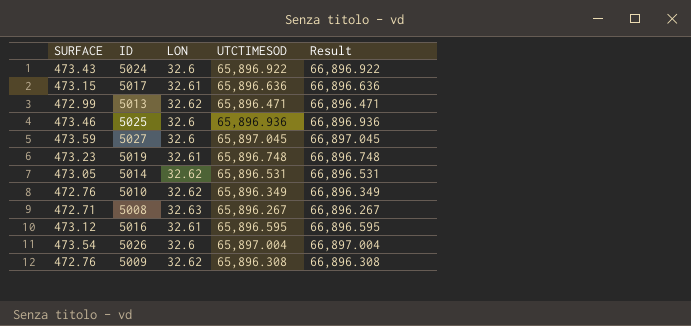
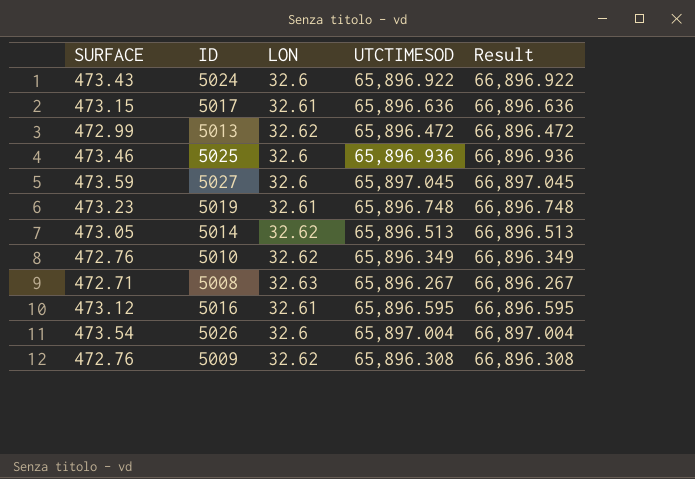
5013 | UTCTIMESOD: 65,896.471 -> 65,896.472
5013 | Result: 66,896.471 -> 66,896.472
5014 | UTCTIMESOD: 65,896.531 -> 65,896.513
5014 | Result: 66,896.531 -> 66,896.513

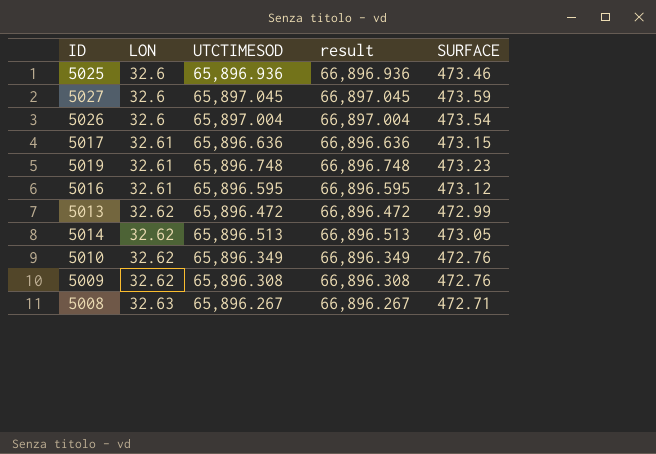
row order: none -> LON ascending
column name: Result -> result
column SURFACE | position: 1 -> 5
row 5024: 473.43 | 32.6 | 65,896.922 | 66,896.922 -> none

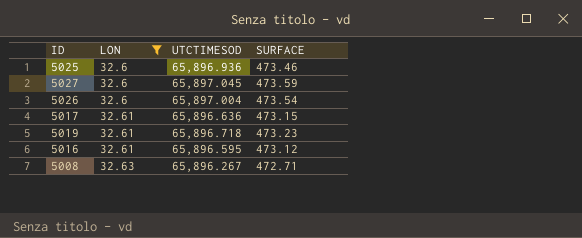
filter: none -> LON != 32.62
column result | formula: [UTCTIMESOD] + 1000 -> none
5019 | UTCTIMESOD: 65,896.748 -> 65,896.718

